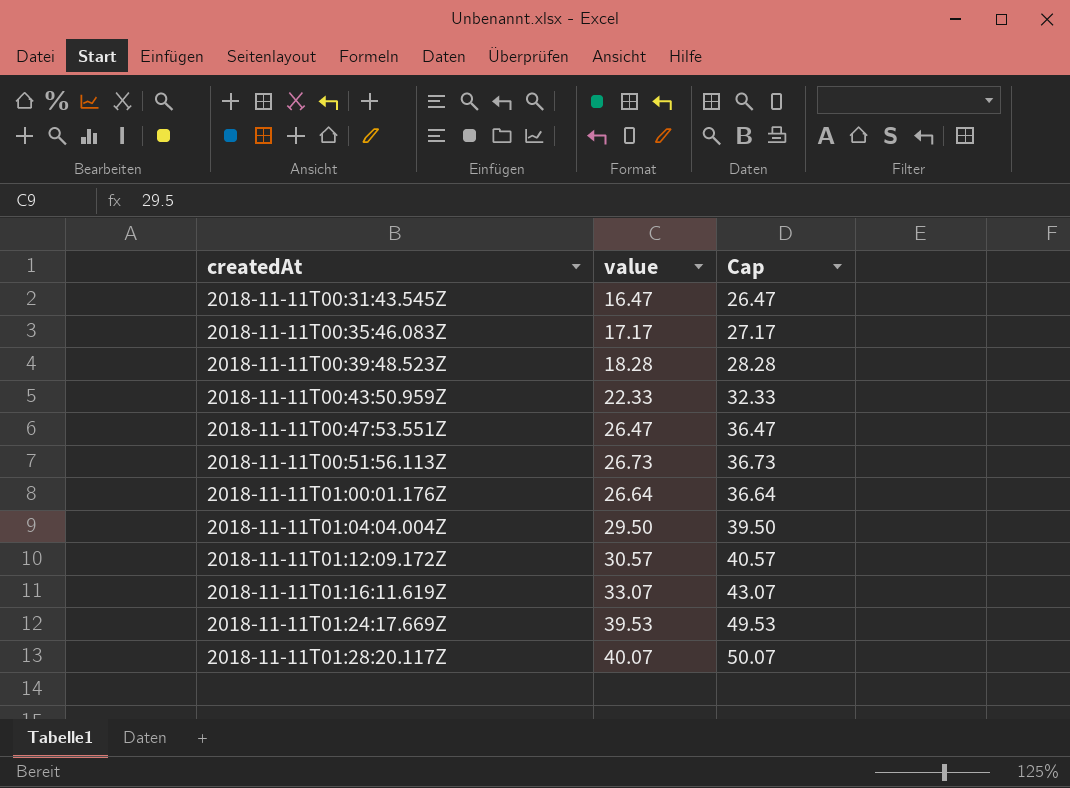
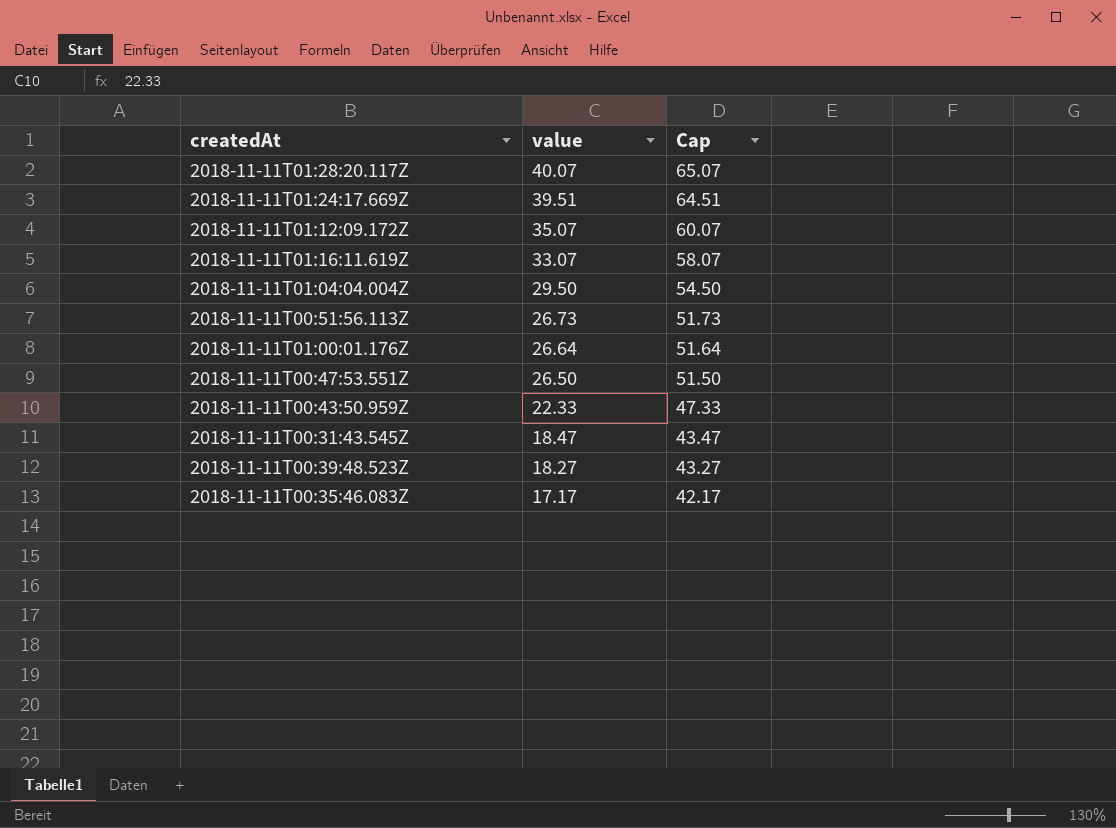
row order: createdAt ascending -> value descending
column Cap | formula: [value] + 10 -> [value] + 25
2018-11-11T01:24:17.669Z | value: 39.53 -> 39.51
2018-11-11T01:12:09.172Z | value: 30.57 -> 35.07
2018-11-11T00:47:53.551Z | value: 26.47 -> 26.50
2018-11-11T00:31:43.545Z | value: 16.47 -> 18.47
2018-11-11T00:39:48.523Z | value: 18.28 -> 18.27

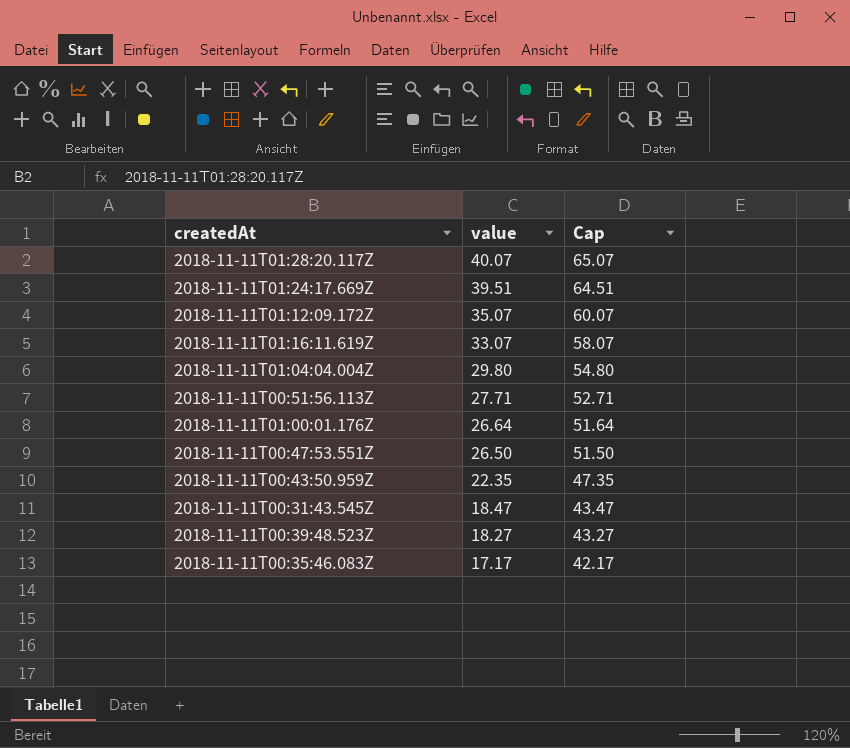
2018-11-11T01:04:04.004Z | value: 29.50 -> 29.80
2018-11-11T01:04:04.004Z | Cap: 54.50 -> 54.80
2018-11-11T00:51:56.113Z | value: 26.73 -> 27.71
2018-11-11T00:51:56.113Z | Cap: 51.73 -> 52.71
2018-11-11T00:43:50.959Z | value: 22.33 -> 22.35
2018-11-11T00:43:50.959Z | Cap: 47.33 -> 47.35

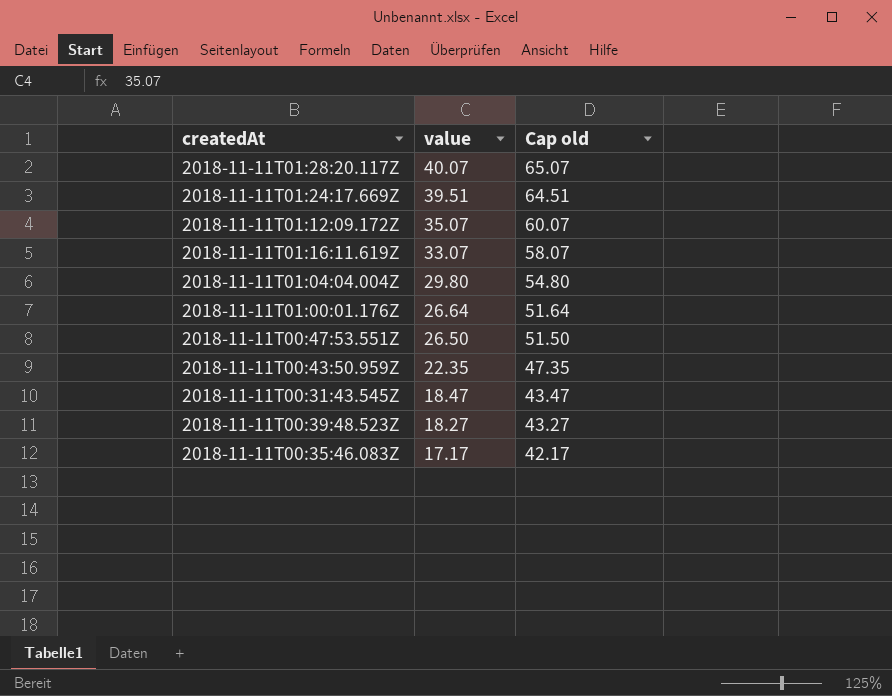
column name: Cap -> Cap old
row 2018-11-11T00:51:56.113Z: 27.71 | 52.71 -> none

